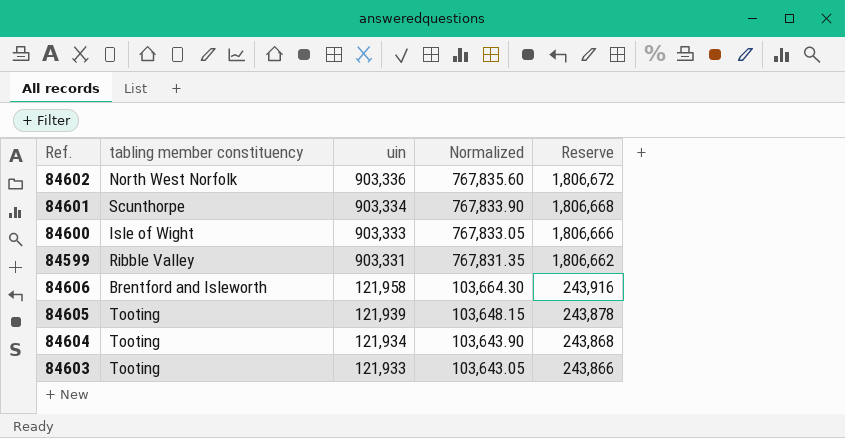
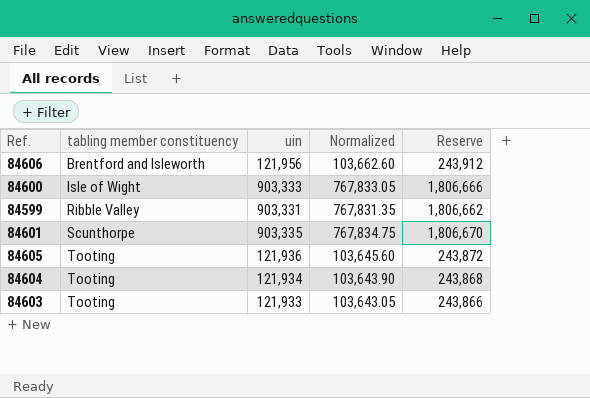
row order: uin descending -> tabling member constituency ascending
row 84602: North West Norfolk | 903,336 | 767,835.60 | 1,806,672 -> none
84606 | uin: 121,958 -> 121,956
84606 | Normalized: 103,664.30 -> 103,662.60
84606 | Reserve: 243,916 -> 243,912
84601 | uin: 903,334 -> 903,335
84601 | Normalized: 767,833.90 -> 767,834.75
84601 | Reserve: 1,806,668 -> 1,806,670
84605 | uin: 121,939 -> 121,936
84605 | Normalized: 103,648.15 -> 103,645.60
84605 | Reserve: 243,878 -> 243,872

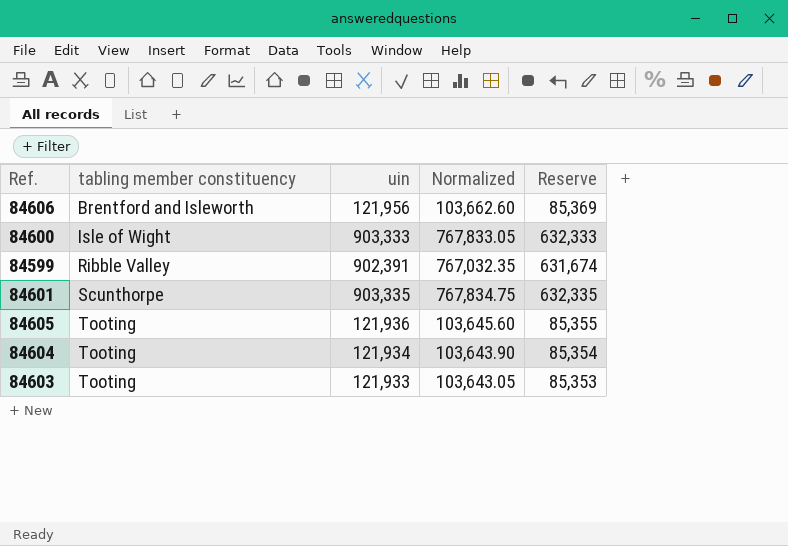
column Reserve | formula: [uin] * 2 -> [uin] * 0.7
84599 | uin: 903,331 -> 902,391
84599 | Normalized: 767,831.35 -> 767,032.35

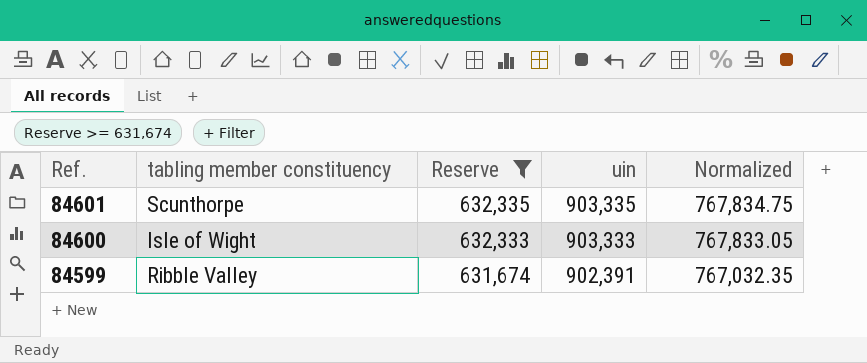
filter: none -> Reserve >= 631,674
row order: tabling member constituency ascending -> Ref. descending
column Reserve | position: 5 -> 3

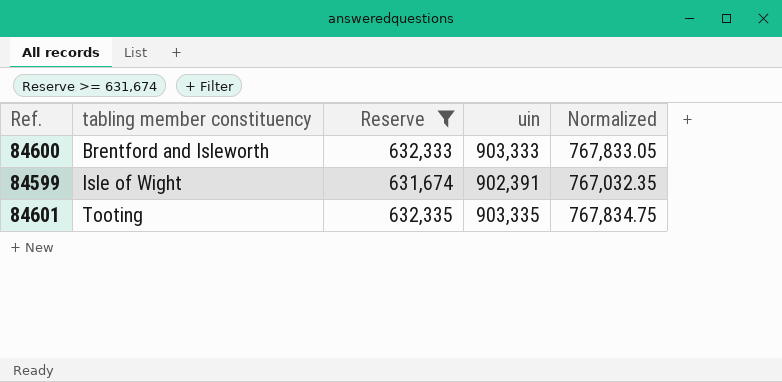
row order: Ref. descending -> tabling member constituency ascending
84600 | tabling member constituency: Isle of Wight -> Brentford and Isleworth
84599 | tabling member constituency: Ribble Valley -> Isle of Wight
84601 | tabling member constituency: Scunthorpe -> Tooting

